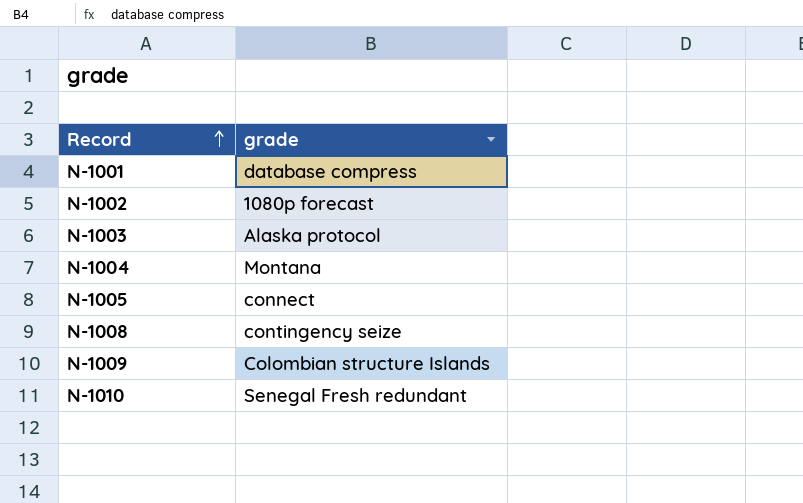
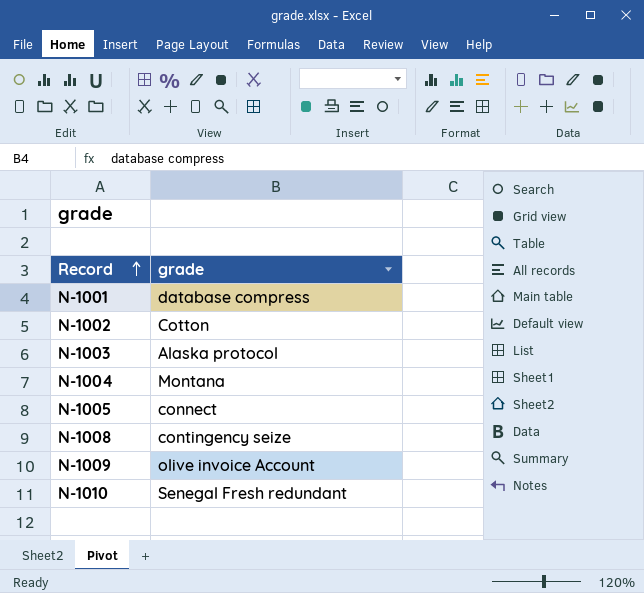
N-1002 | grade: 1080p forecast -> Cotton
N-1009 | grade: Colombian structure Islands -> olive invoice Account

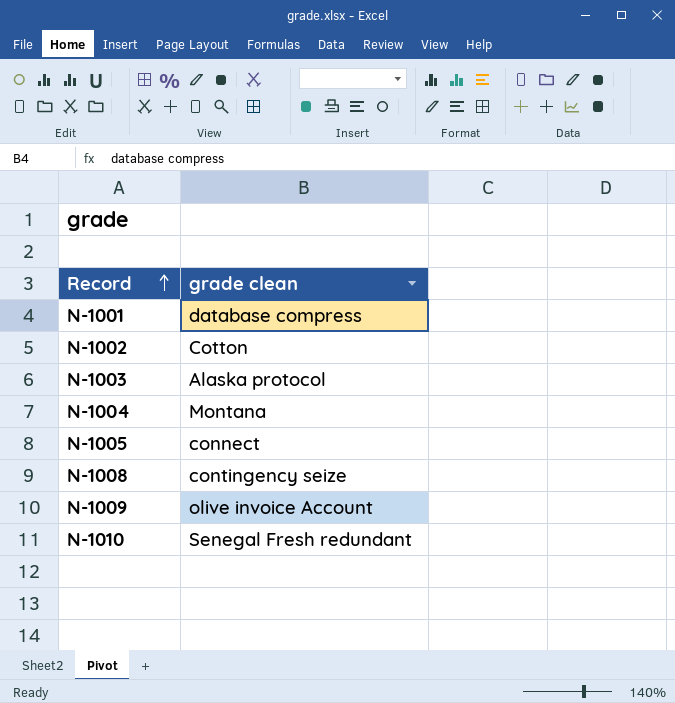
column name: grade -> grade clean

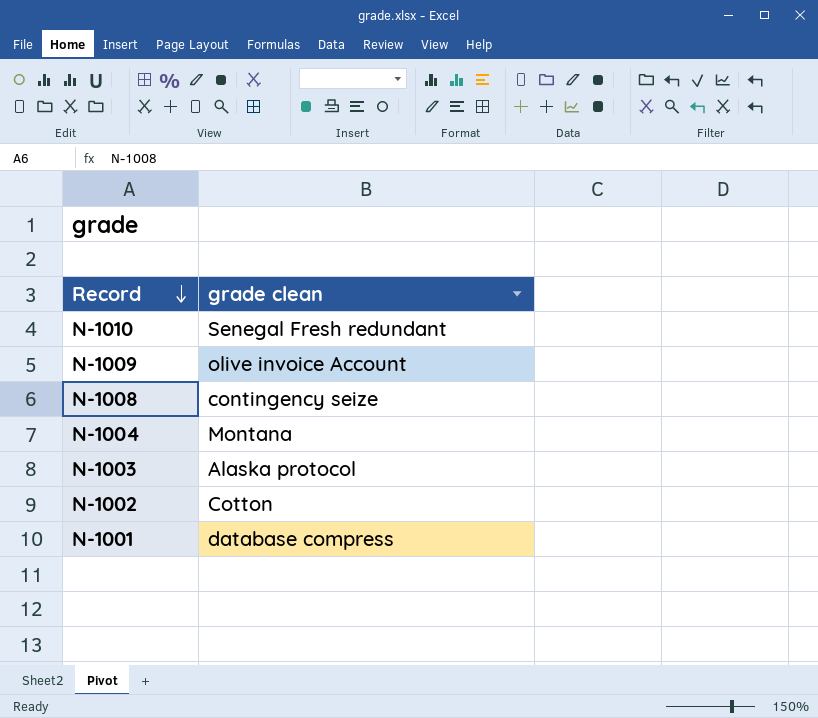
row order: Record ascending -> Record descending
row N-1005: connect -> none

